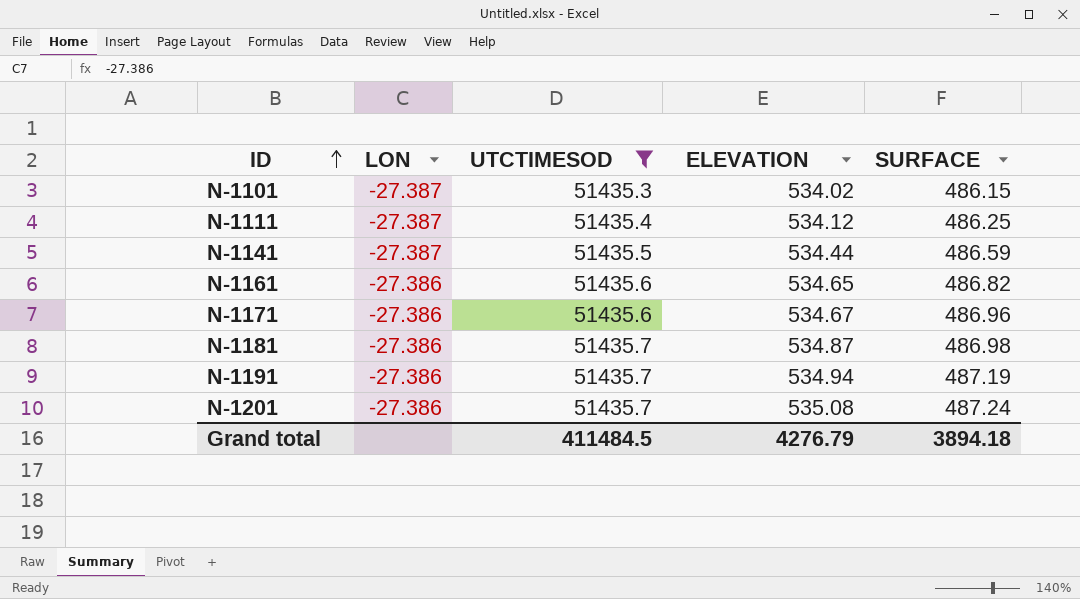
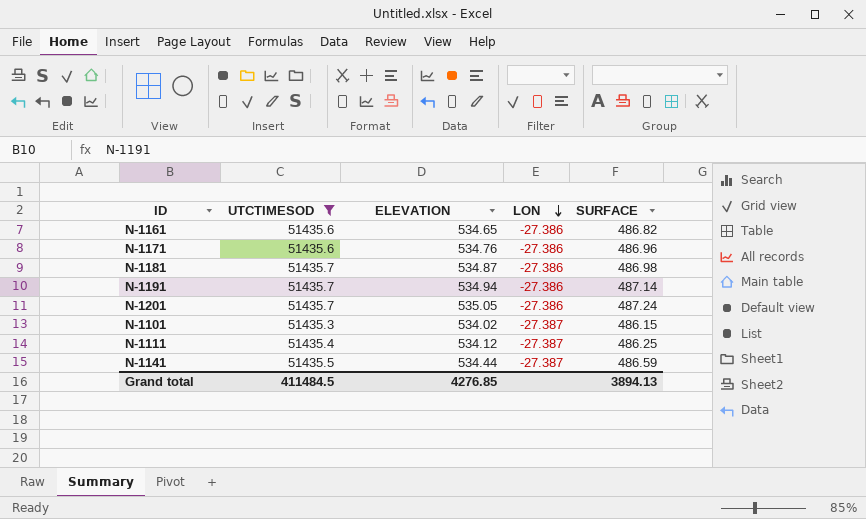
row order: ID ascending -> LON descending
column LON | position: 2 -> 4
N-1171 | ELEVATION: 534.67 -> 534.76
N-1191 | SURFACE: 487.19 -> 487.14
N-1201 | ELEVATION: 535.08 -> 535.05
Grand total | ELEVATION: 4276.79 -> 4276.85
Grand total | SURFACE: 3894.18 -> 3894.13

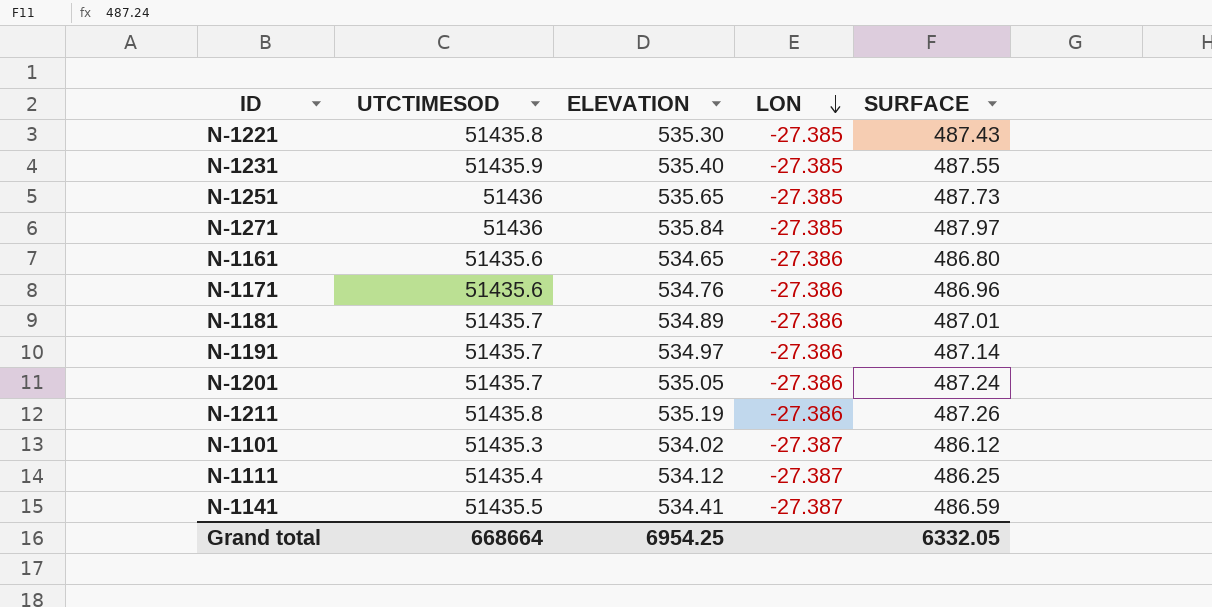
filter: UTCTIMESOD <= 51435.7 -> none
N-1161 | SURFACE: 486.82 -> 486.80
N-1181 | ELEVATION: 534.87 -> 534.89
N-1181 | SURFACE: 486.98 -> 487.01
N-1191 | ELEVATION: 534.94 -> 534.97
N-1101 | SURFACE: 486.15 -> 486.12
N-1141 | ELEVATION: 534.44 -> 534.41
Grand total | UTCTIMESOD: 411484.5 -> 668664
Grand total | ELEVATION: 4276.85 -> 6954.25
Grand total | SURFACE: 3894.13 -> 6332.05

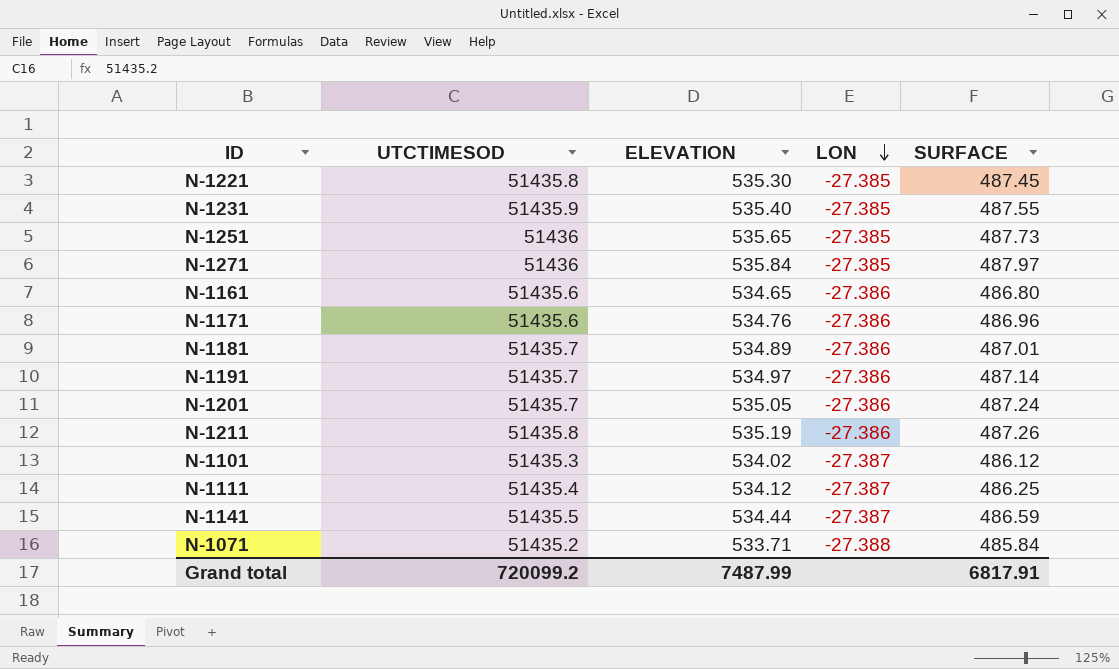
N-1221 | SURFACE: 487.43 -> 487.45
N-1141 | ELEVATION: 534.41 -> 534.44
row N-1071: none -> 51435.2 | 533.71 | -27.388 | 485.84
Grand total | UTCTIMESOD: 668664 -> 720099.2
Grand total | ELEVATION: 6954.25 -> 7487.99
Grand total | SURFACE: 6332.05 -> 6817.91

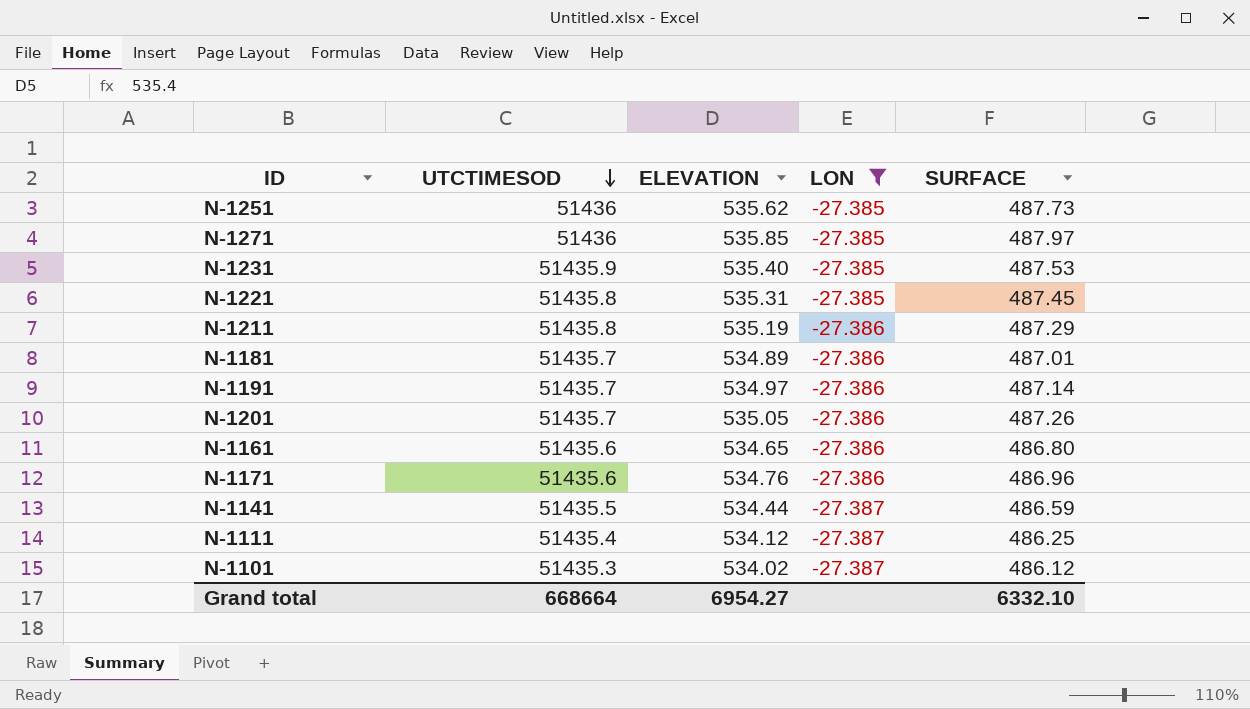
filter: none -> LON != -27.388
row order: LON descending -> UTCTIMESOD descending
N-1251 | ELEVATION: 535.65 -> 535.62
N-1271 | ELEVATION: 535.84 -> 535.85
N-1231 | SURFACE: 487.55 -> 487.53
N-1221 | ELEVATION: 535.30 -> 535.31
N-1211 | SURFACE: 487.26 -> 487.29
N-1201 | SURFACE: 487.24 -> 487.26
Grand total | UTCTIMESOD: 720099.2 -> 668664
Grand total | ELEVATION: 7487.99 -> 6954.27
Grand total | SURFACE: 6817.91 -> 6332.10

